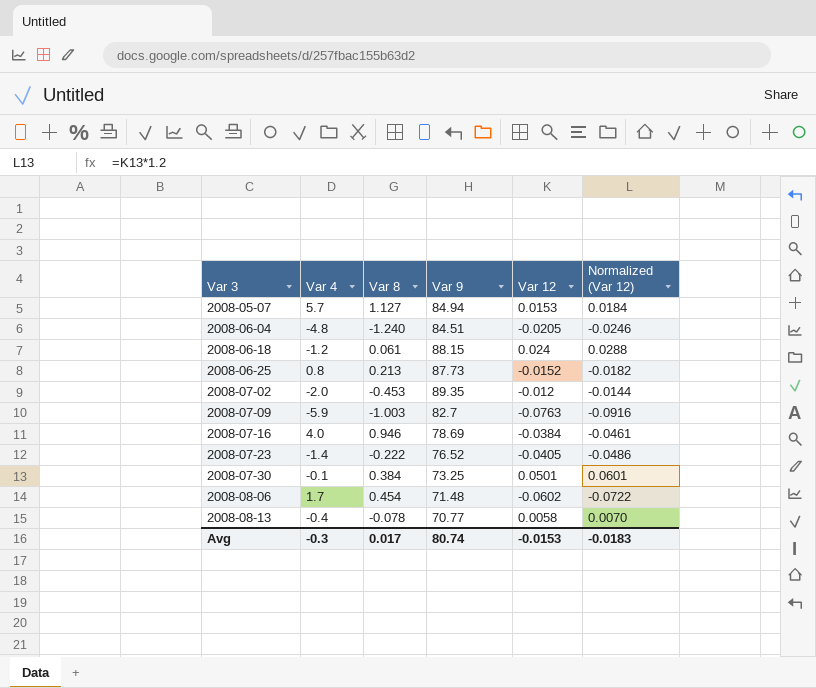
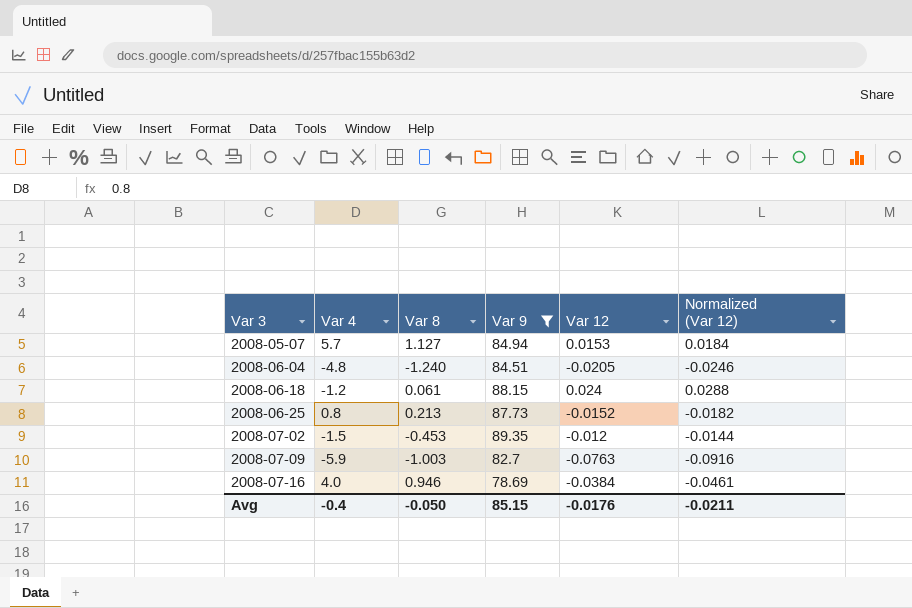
filter: none -> Var 9 >= 78.69
2008-07-02 | Var 4: -2.0 -> -1.5
Avg | Var 4: -0.3 -> -0.4
Avg | Var 8: 0.017 -> -0.050
Avg | Var 9: 80.74 -> 85.15
Avg | Var 12: -0.0153 -> -0.0176
Avg | Normalized (Var 12): -0.0183 -> -0.0211

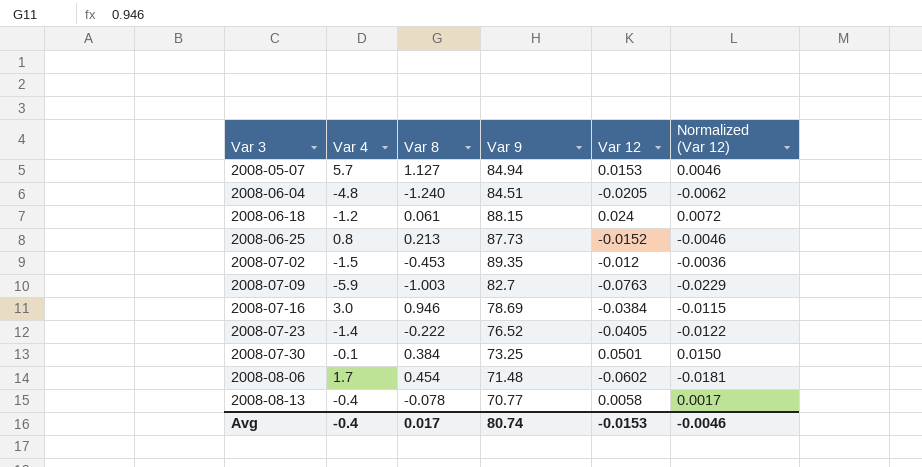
filter: Var 9 >= 78.69 -> none
column Normalized (Var 12) | formula: [Var 12] * 1.2 -> [Var 12] * 0.3
2008-07-16 | Var 4: 4.0 -> 3.0
Avg | Var 8: -0.050 -> 0.017
Avg | Var 9: 85.15 -> 80.74
Avg | Var 12: -0.0176 -> -0.0153
Avg | Normalized (Var 12): -0.0211 -> -0.0046

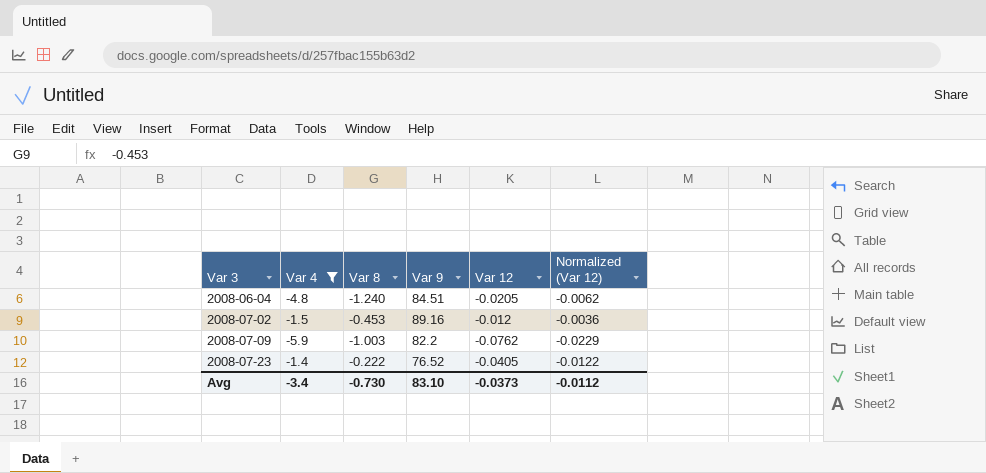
filter: none -> Var 4 <= -1.4
2008-07-02 | Var 9: 89.35 -> 89.16
2008-07-09 | Var 9: 82.7 -> 82.2
2008-07-09 | Var 12: -0.0763 -> -0.0762
Avg | Var 4: -0.4 -> -3.4
Avg | Var 8: 0.017 -> -0.730
Avg | Var 9: 80.74 -> 83.10
Avg | Var 12: -0.0153 -> -0.0373
Avg | Normalized (Var 12): -0.0046 -> -0.0112

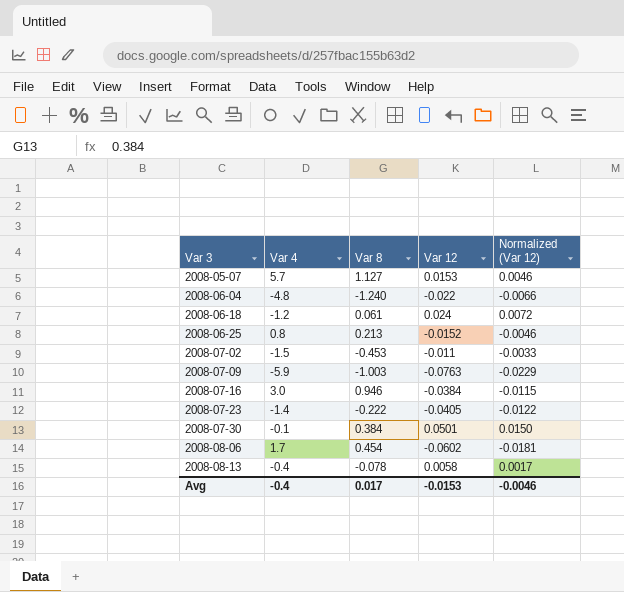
filter: Var 4 <= -1.4 -> none
column Var 9 | position: 4 -> none
2008-06-04 | Var 12: -0.0205 -> -0.022
2008-06-04 | Normalized (Var 12): -0.0062 -> -0.0066
2008-07-02 | Var 12: -0.012 -> -0.011
2008-07-02 | Normalized (Var 12): -0.0036 -> -0.0033
2008-07-09 | Var 12: -0.0762 -> -0.0763
Avg | Var 4: -3.4 -> -0.4
Avg | Var 8: -0.730 -> 0.017
Avg | Var 12: -0.0373 -> -0.0153
Avg | Normalized (Var 12): -0.0112 -> -0.0046

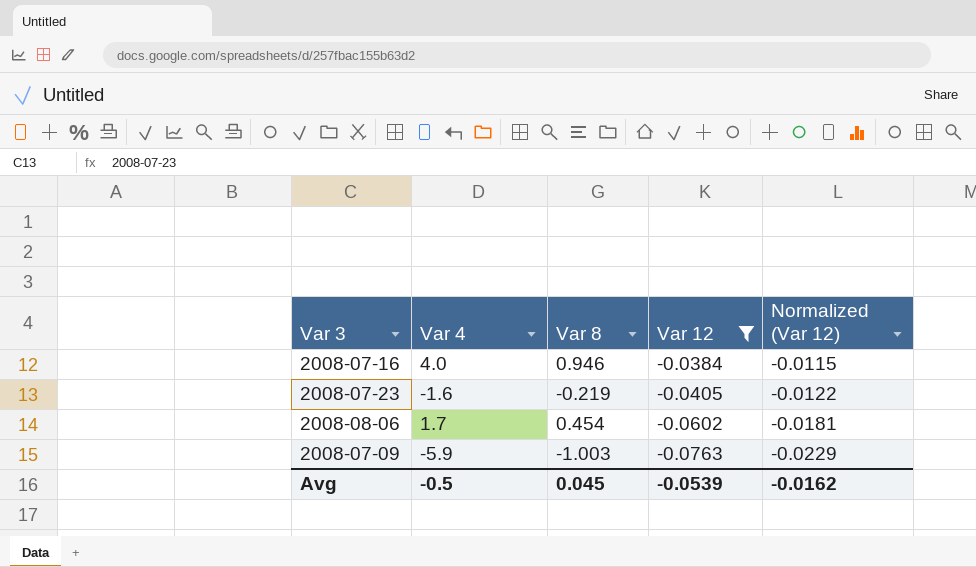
filter: none -> Var 12 <= -0.0384
row order: Var 3 ascending -> Var 12 descending
2008-07-16 | Var 4: 3.0 -> 4.0
2008-07-23 | Var 4: -1.4 -> -1.6
2008-07-23 | Var 8: -0.222 -> -0.219
Avg | Var 4: -0.4 -> -0.5
Avg | Var 8: 0.017 -> 0.045
Avg | Var 12: -0.0153 -> -0.0539
Avg | Normalized (Var 12): -0.0046 -> -0.0162

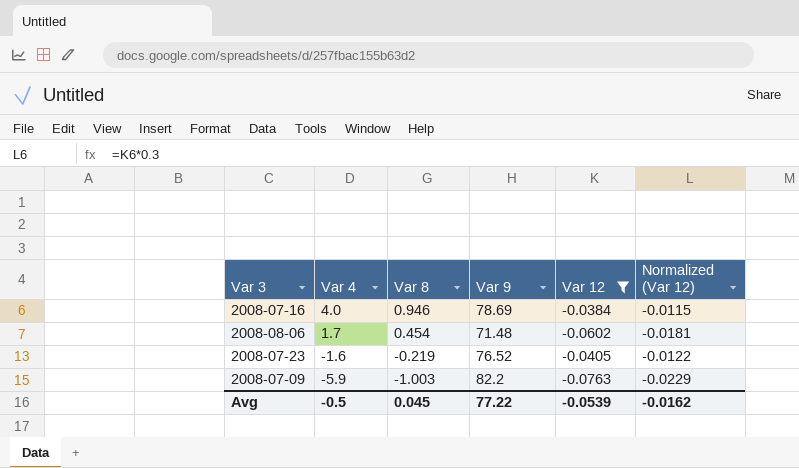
row order: Var 12 descending -> Var 4 descending
column Var 9 | position: none -> 4

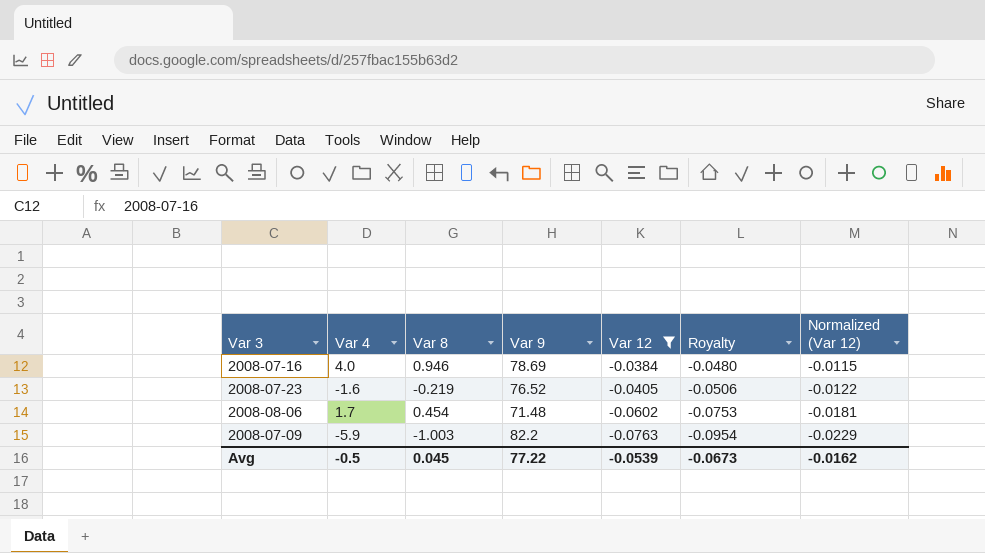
row order: Var 4 descending -> Var 12 descending
column Royalty | formula: none -> [Var 12] * 1.25

